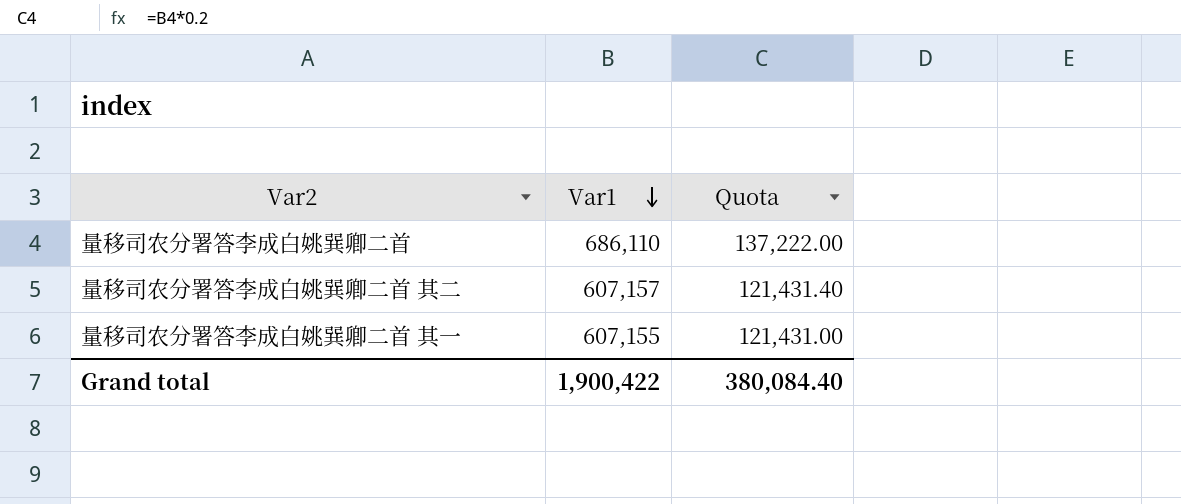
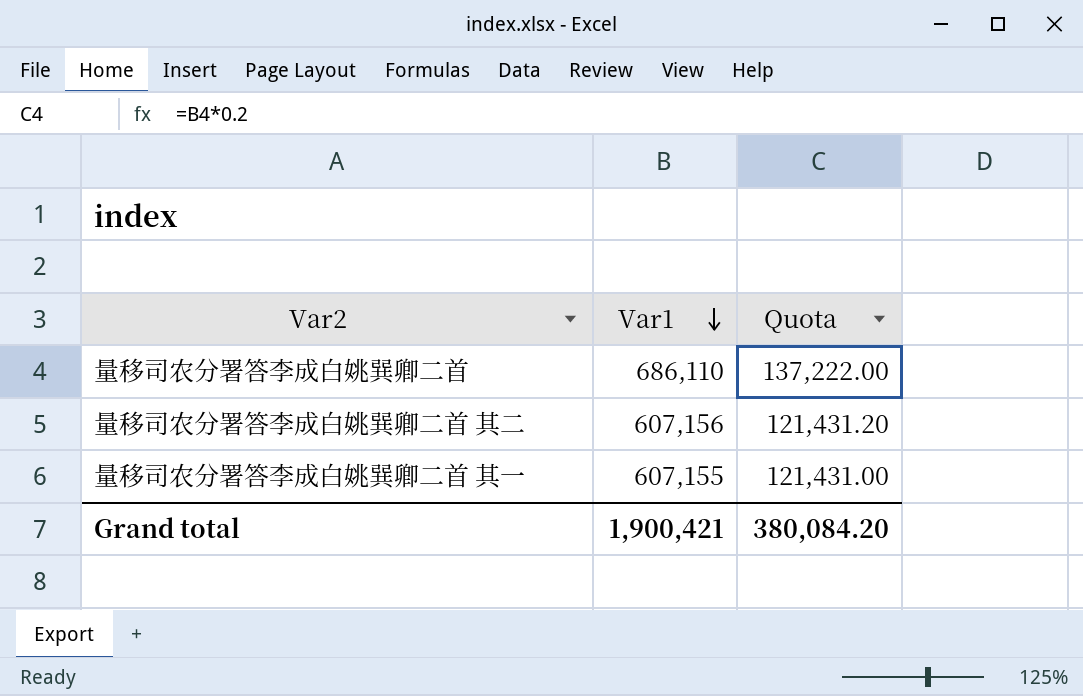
量移司农分署答李成白姚巽卿二首 其二 | Var1: 607,157 -> 607,156
量移司农分署答李成白姚巽卿二首 其二 | Quota: 121,431.40 -> 121,431.20
Grand total | Var1: 1,900,422 -> 1,900,421
Grand total | Quota: 380,084.40 -> 380,084.20

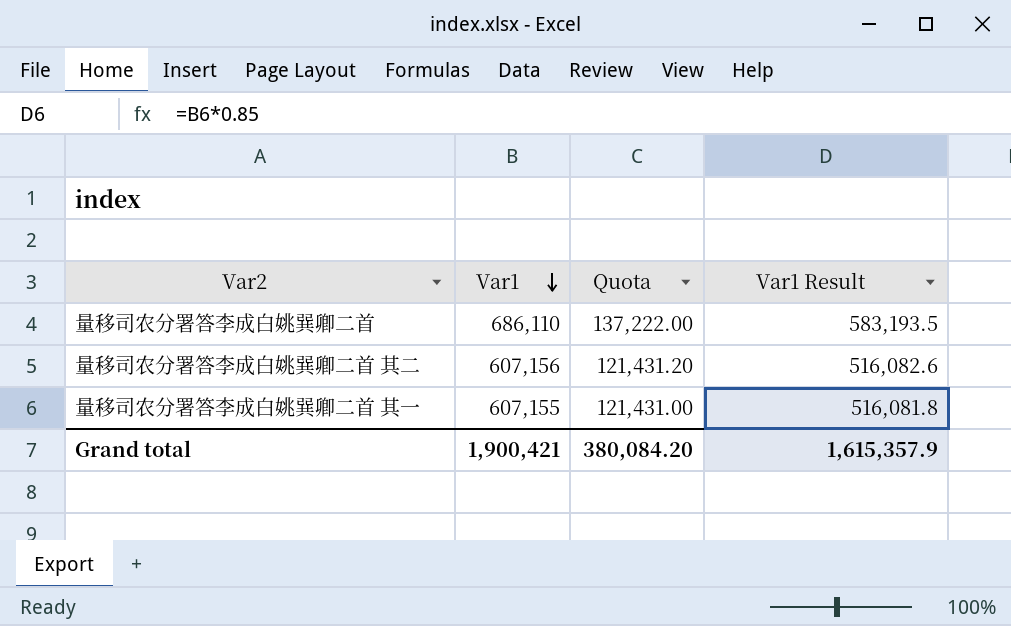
column Var1 Result | formula: none -> [Var1] * 0.85

